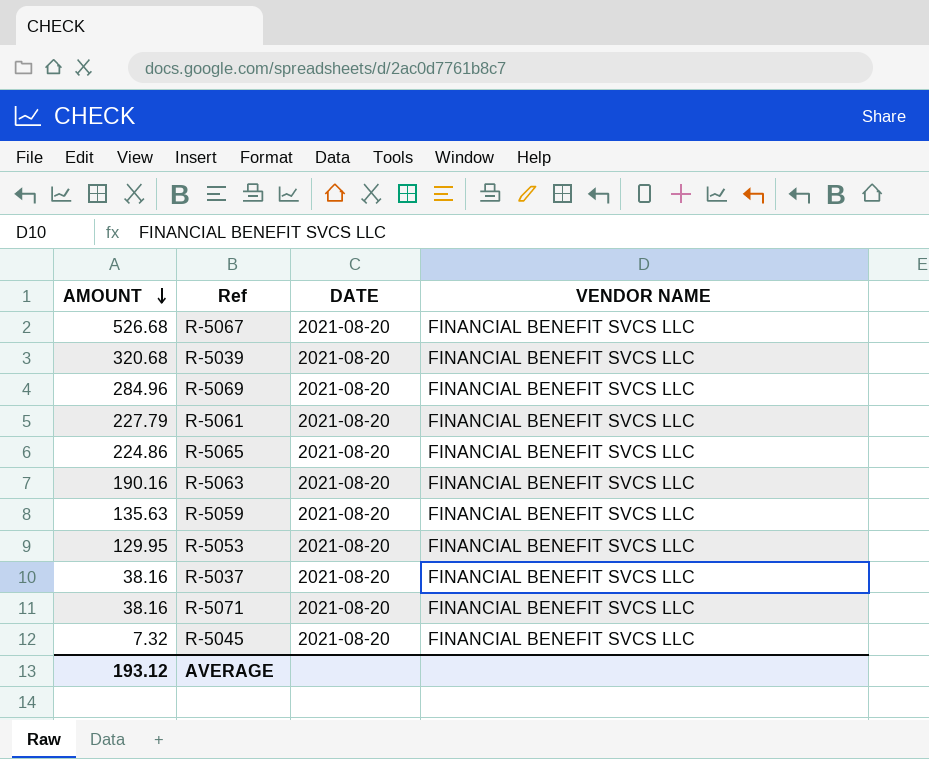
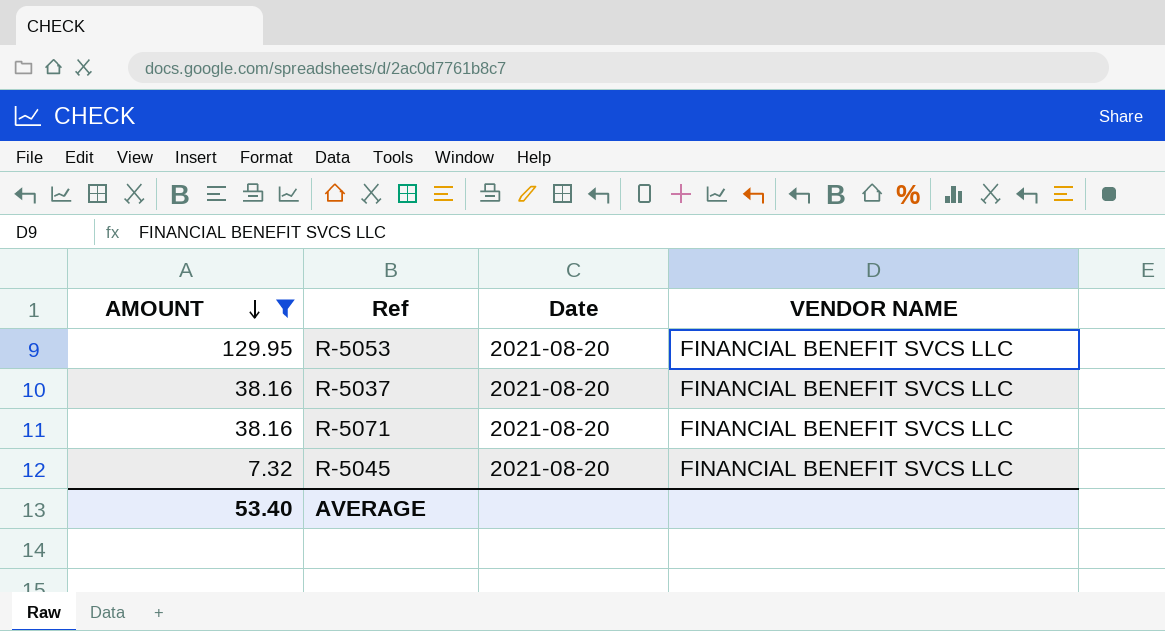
filter: none -> AMOUNT <= 129.95
column name: DATE -> Date
AVERAGE | AMOUNT: 193.12 -> 53.40

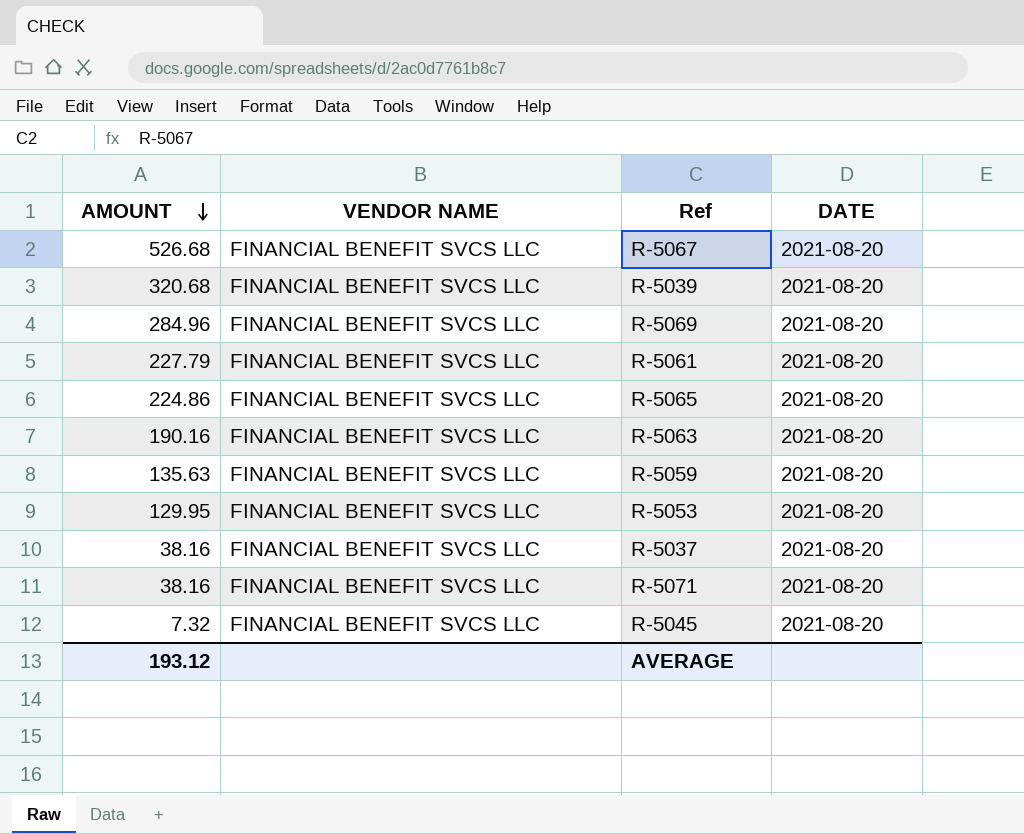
filter: AMOUNT <= 129.95 -> none
column VENDOR NAME | position: 4 -> 2
column name: Date -> DATE
AVERAGE | AMOUNT: 53.40 -> 193.12

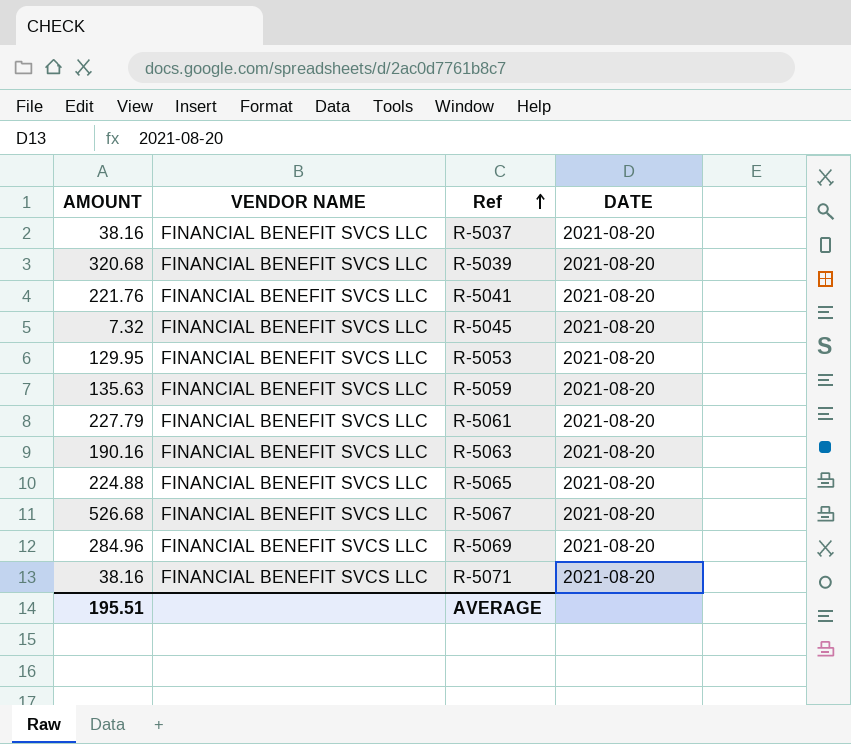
row order: AMOUNT descending -> Ref ascending
row R-5041: none -> 221.76 | FINANCIAL BENEFIT SVCS LLC | 2021-08-20
R-5065 | AMOUNT: 224.86 -> 224.88
AVERAGE | AMOUNT: 193.12 -> 195.51

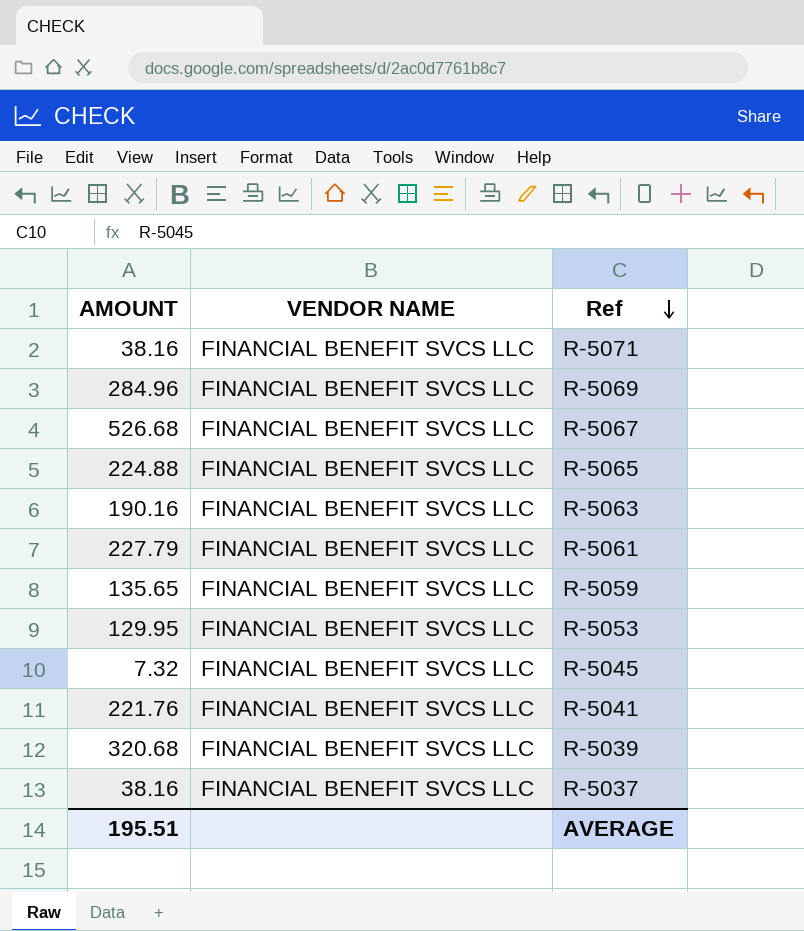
row order: Ref ascending -> Ref descending
column DATE | position: 4 -> none
R-5059 | AMOUNT: 135.63 -> 135.65

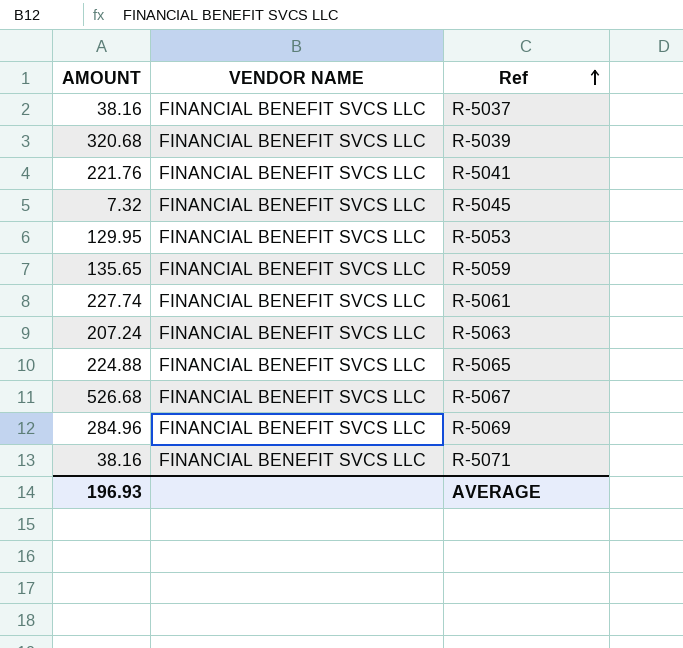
row order: Ref descending -> Ref ascending
R-5061 | AMOUNT: 227.79 -> 227.74
R-5063 | AMOUNT: 190.16 -> 207.24
AVERAGE | AMOUNT: 195.51 -> 196.93

